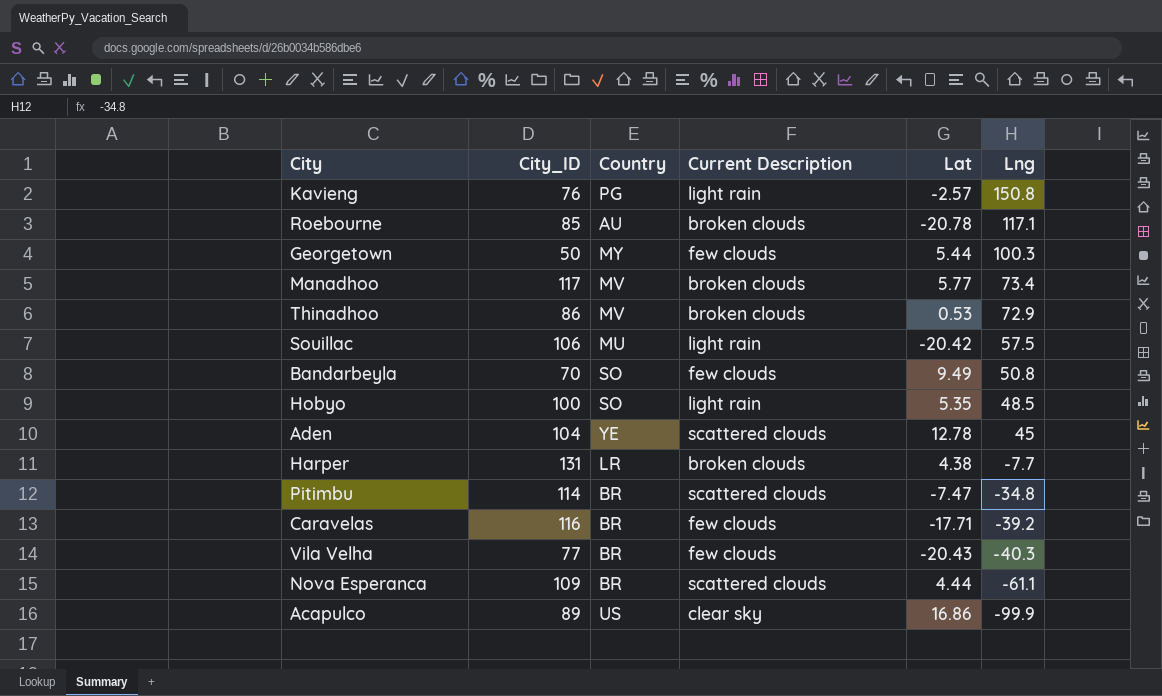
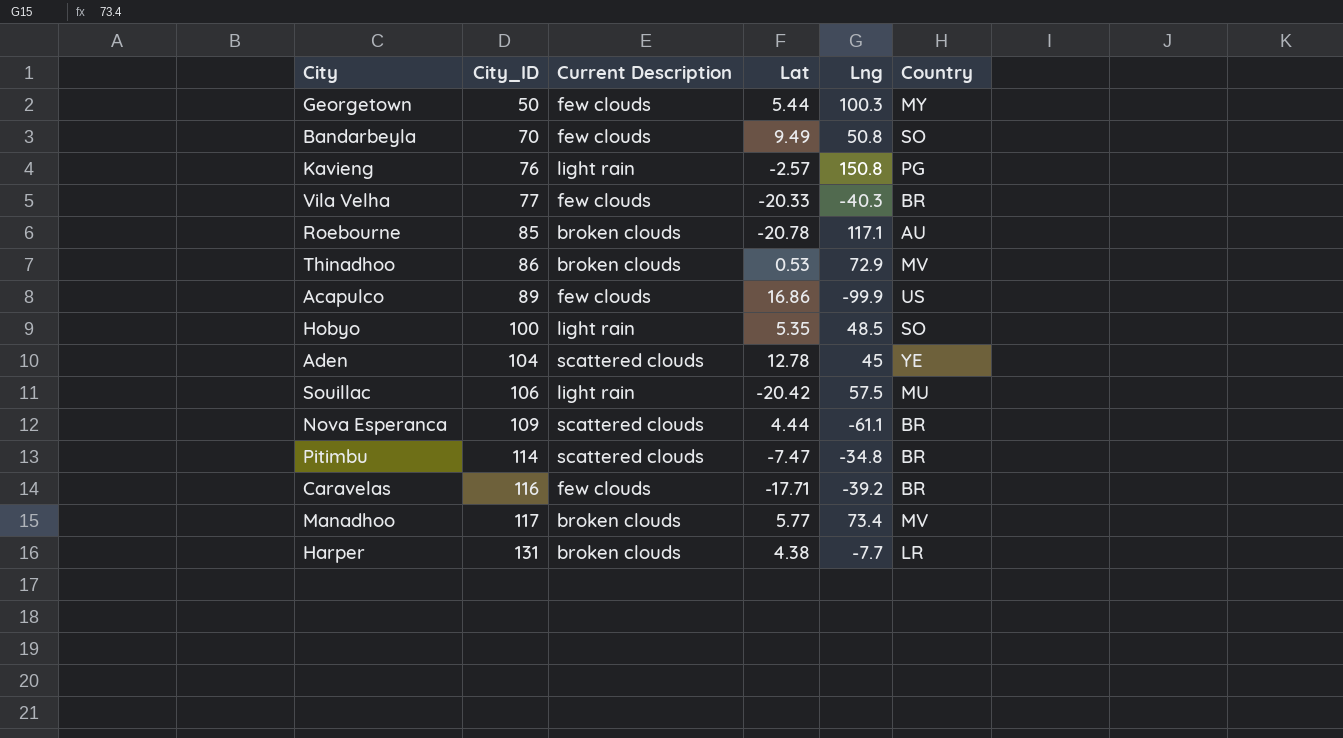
row order: Lng descending -> City_ID ascending
column Country | position: 3 -> 6
Vila Velha | Lat: -20.43 -> -20.33
Acapulco | Current Description: clear sky -> few clouds

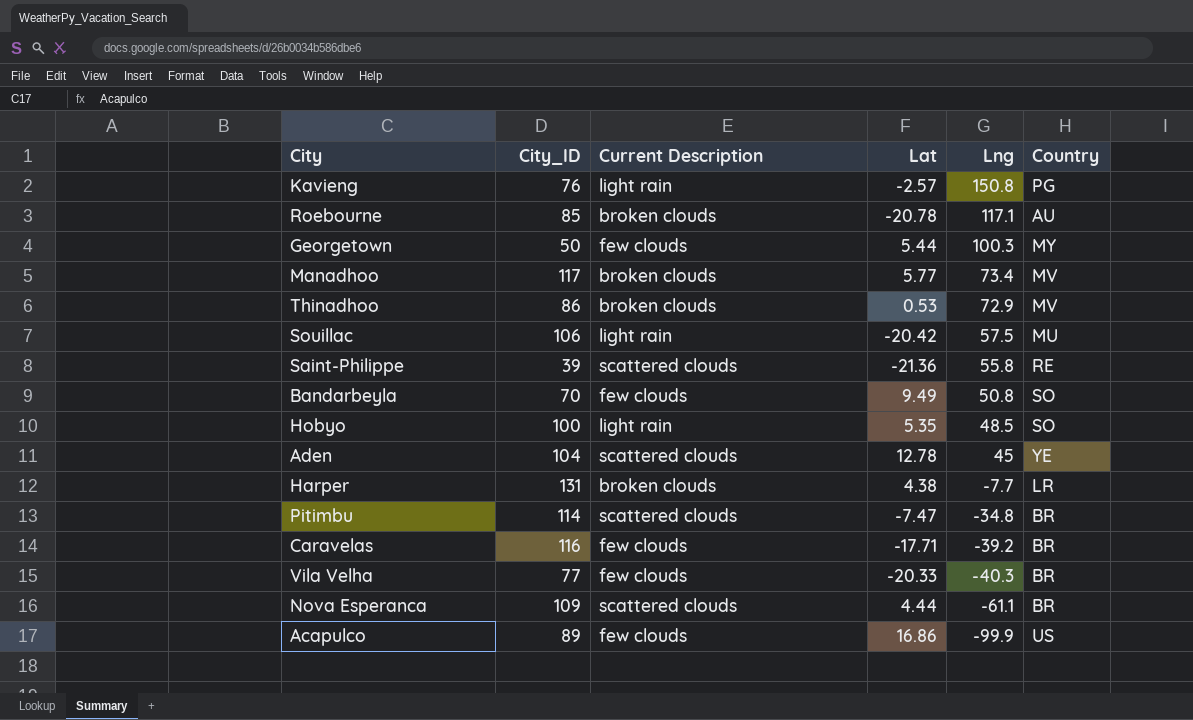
row order: City_ID ascending -> Lng descending
row Saint-Philippe: none -> 39 | scattered clouds | -21.36 | 55.8 | RE

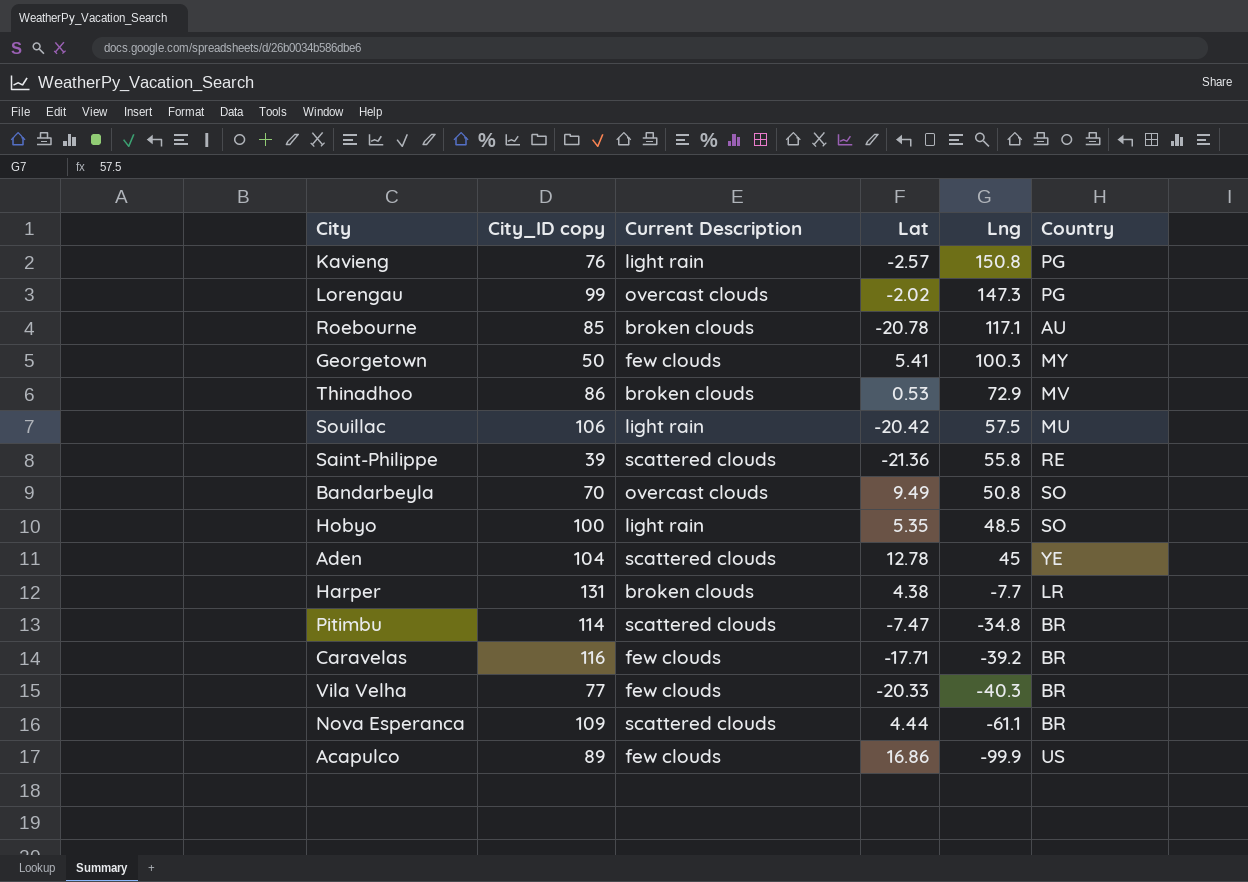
column name: City_ID -> City_ID copy
row Manadhoo: 117 | broken clouds | 5.77 | 73.4 | MV -> none
row Lorengau: none -> 99 | overcast clouds | -2.02 | 147.3 | PG
Georgetown | Lat: 5.44 -> 5.41
Bandarbeyla | Current Description: few clouds -> overcast clouds

